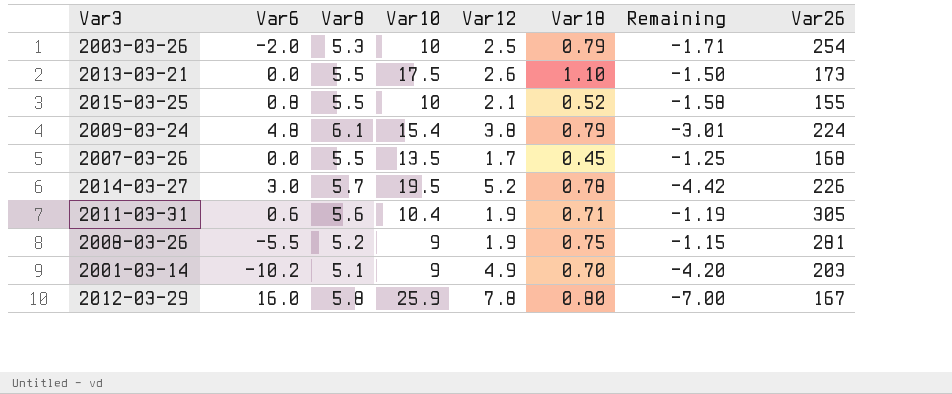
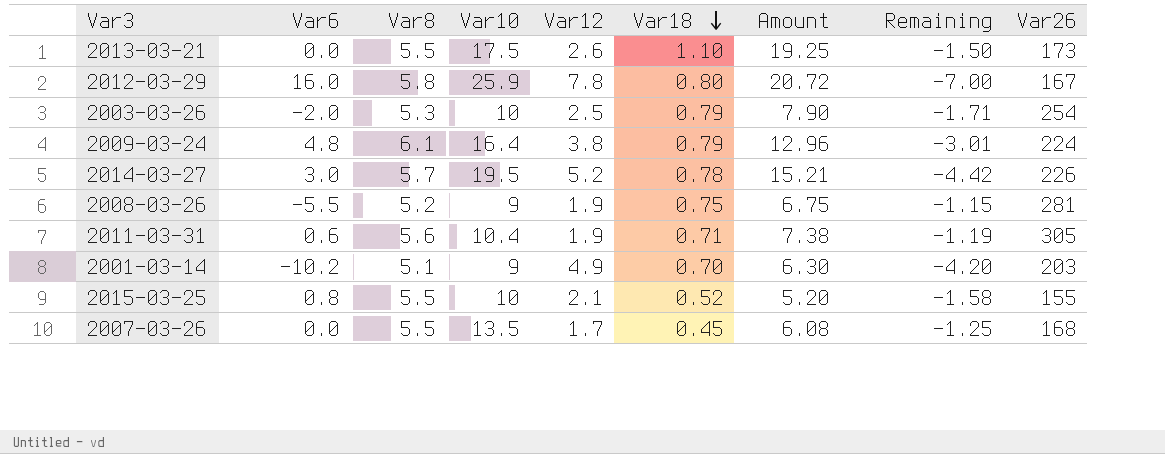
row order: none -> Var18 descending
column Amount | formula: none -> [Var10] * [Var18]
2009-03-24 | Var10: 15.4 -> 16.4

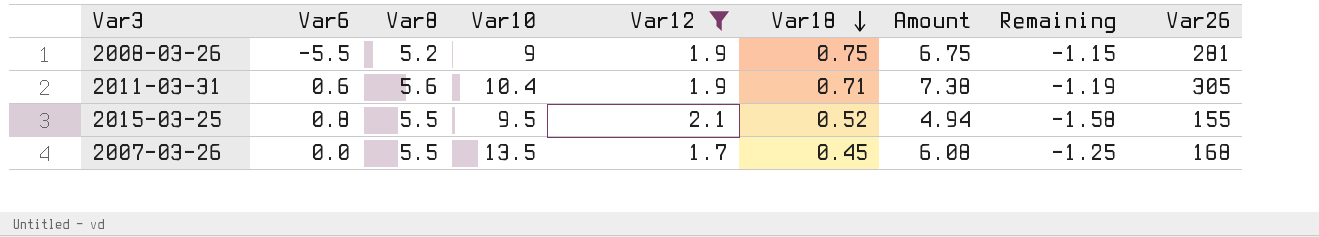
filter: none -> Var12 <= 2.1
2015-03-25 | Var10: 10 -> 9.5
2015-03-25 | Amount: 5.20 -> 4.94

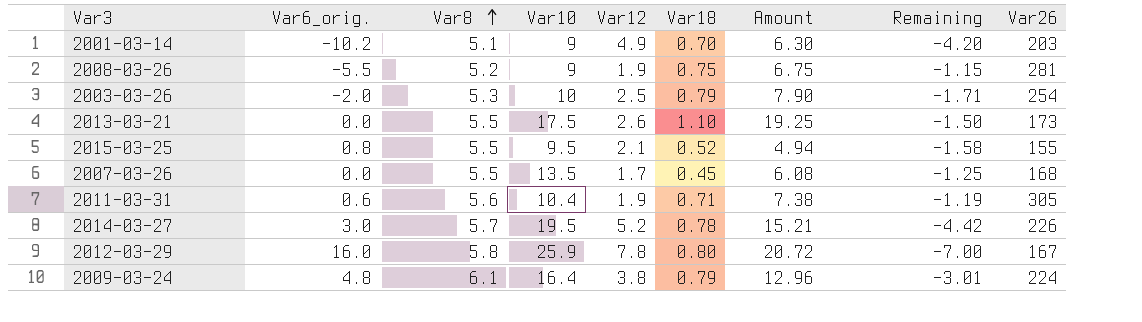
filter: Var12 <= 2.1 -> none
row order: Var18 descending -> Var8 ascending
column name: Var6 -> Var6_orig.

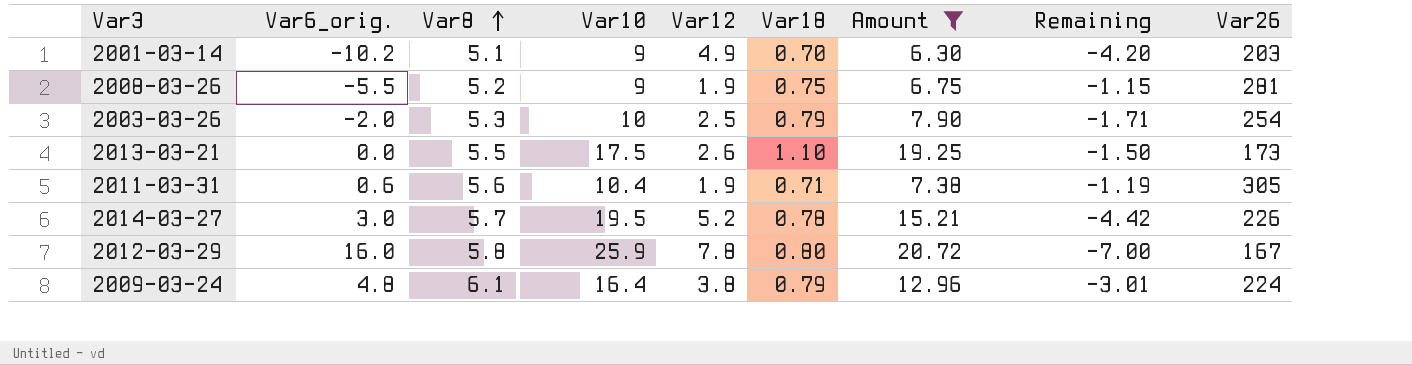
filter: none -> Amount >= 6.30

